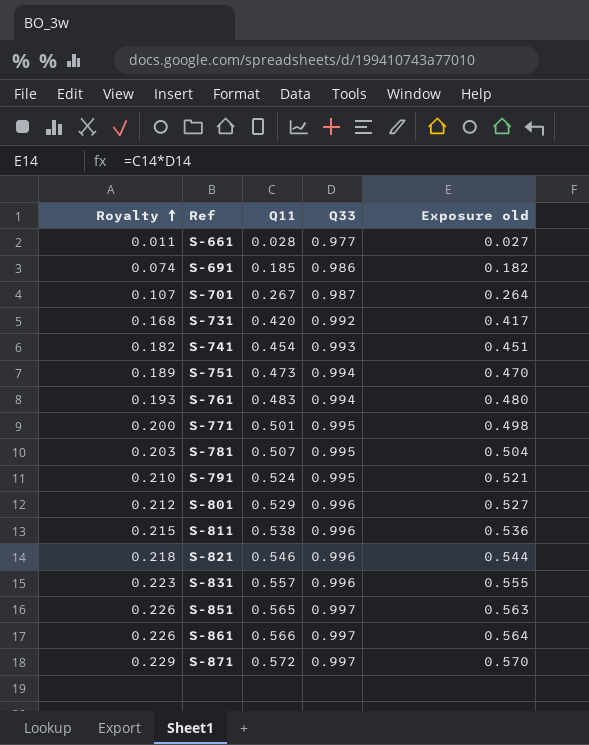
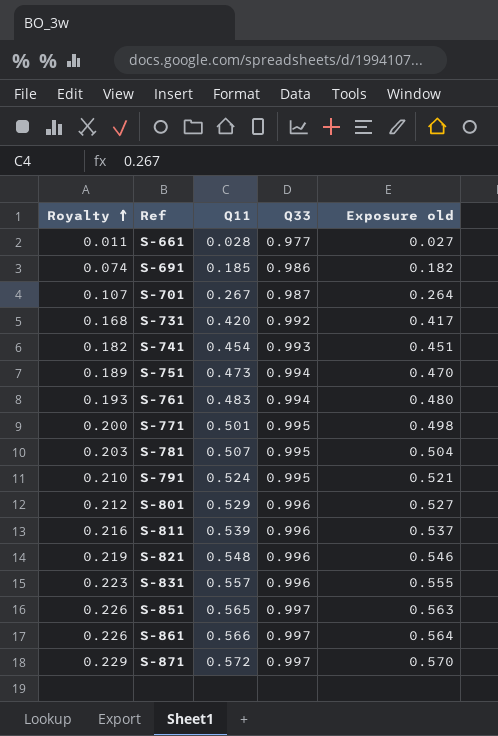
S-811 | Royalty: 0.215 -> 0.216
S-811 | Q11: 0.538 -> 0.539
S-811 | Exposure old: 0.536 -> 0.537
S-821 | Royalty: 0.218 -> 0.219
S-821 | Q11: 0.546 -> 0.548
S-821 | Exposure old: 0.544 -> 0.546

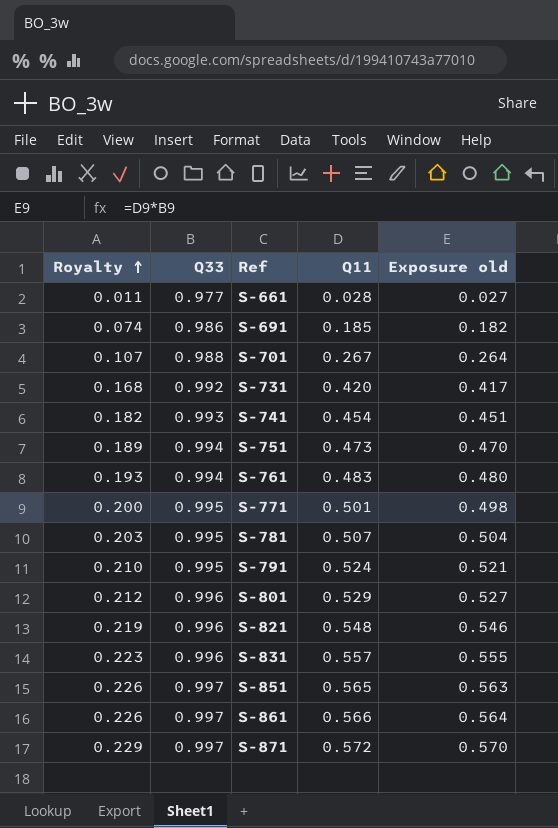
column Q33 | position: 4 -> 2
row S-811: 0.216 | 0.539 | 0.996 | 0.537 -> none
S-701 | Q33: 0.987 -> 0.988

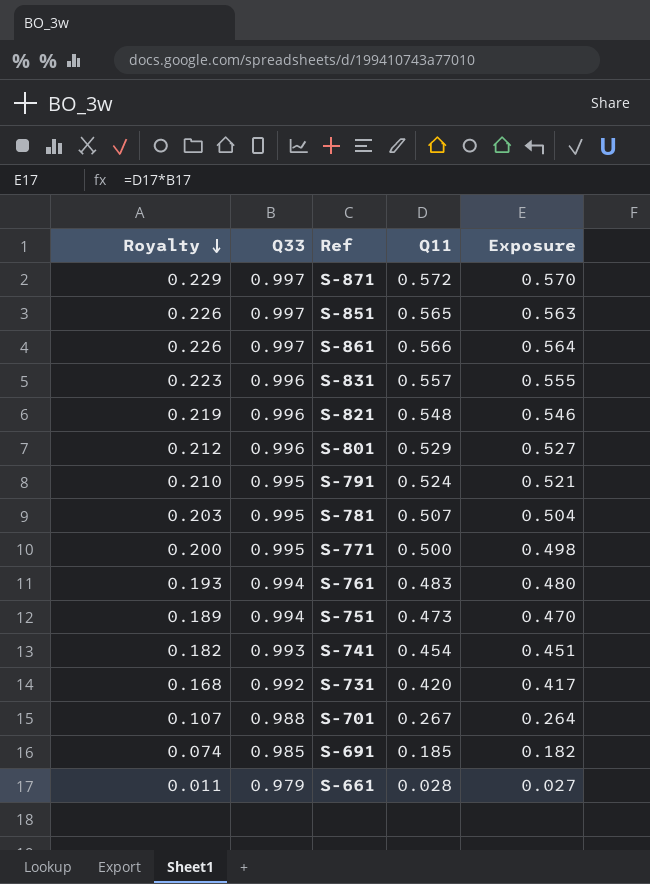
row order: Royalty ascending -> Royalty descending
column name: Exposure old -> Exposure
S-771 | Q11: 0.501 -> 0.500
S-691 | Q33: 0.986 -> 0.985
S-661 | Q33: 0.977 -> 0.979

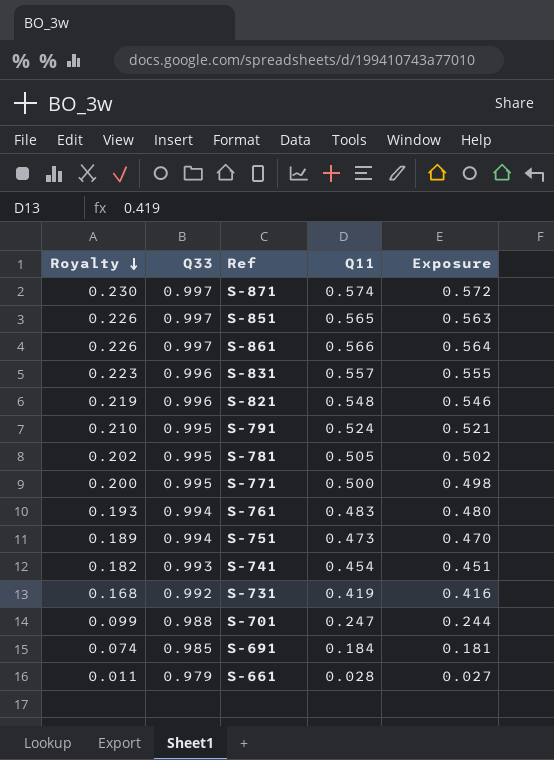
row S-801: 0.212 | 0.996 | 0.529 | 0.527 -> none
S-871 | Royalty: 0.229 -> 0.230
S-871 | Q11: 0.572 -> 0.574
S-871 | Exposure: 0.570 -> 0.572
S-781 | Royalty: 0.203 -> 0.202
S-781 | Q11: 0.507 -> 0.505
S-781 | Exposure: 0.504 -> 0.502
S-731 | Q11: 0.420 -> 0.419
S-731 | Exposure: 0.417 -> 0.416
S-701 | Royalty: 0.107 -> 0.099
S-701 | Q11: 0.267 -> 0.247
S-701 | Exposure: 0.264 -> 0.244
S-691 | Q11: 0.185 -> 0.184
S-691 | Exposure: 0.182 -> 0.181

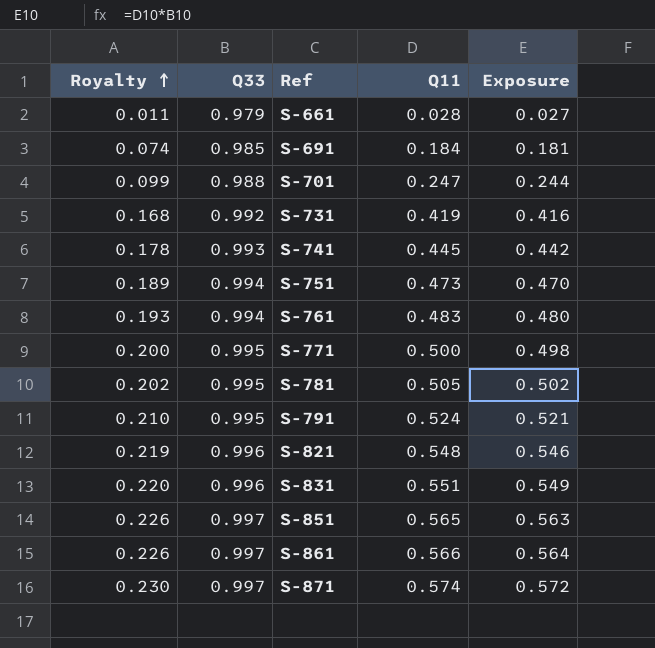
row order: Royalty descending -> Royalty ascending
S-741 | Royalty: 0.182 -> 0.178
S-741 | Q11: 0.454 -> 0.445
S-741 | Exposure: 0.451 -> 0.442
S-831 | Royalty: 0.223 -> 0.220
S-831 | Q11: 0.557 -> 0.551
S-831 | Exposure: 0.555 -> 0.549

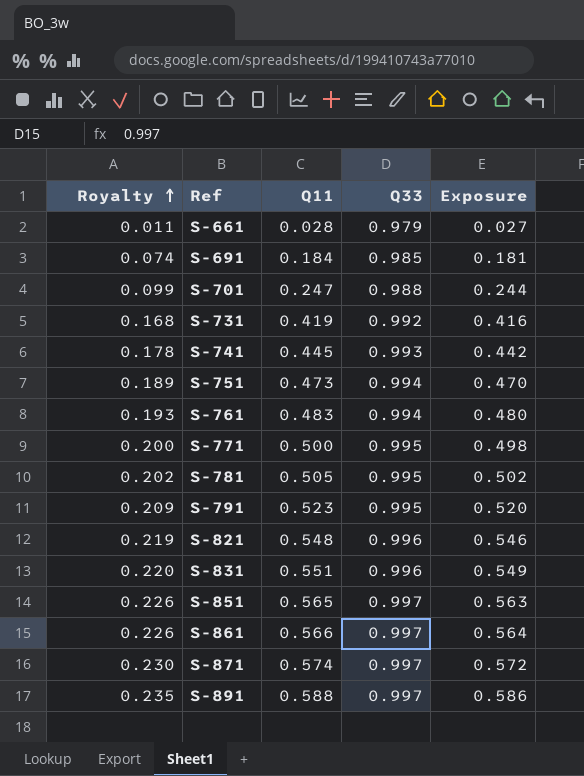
column Q33 | position: 2 -> 4
S-791 | Royalty: 0.210 -> 0.209
S-791 | Q11: 0.524 -> 0.523
S-791 | Exposure: 0.521 -> 0.520
row S-891: none -> 0.235 | 0.588 | 0.997 | 0.586

